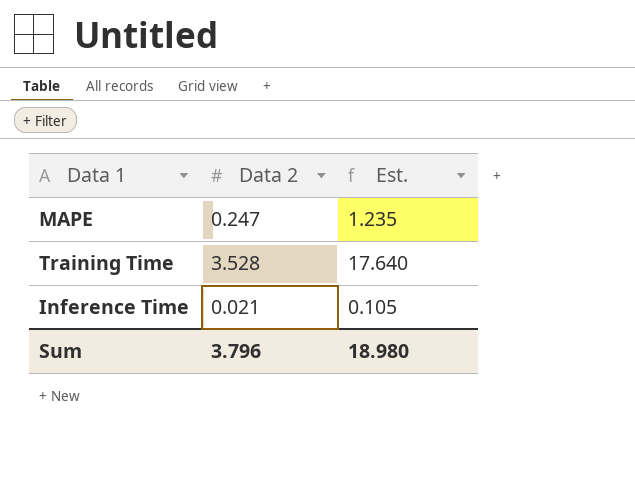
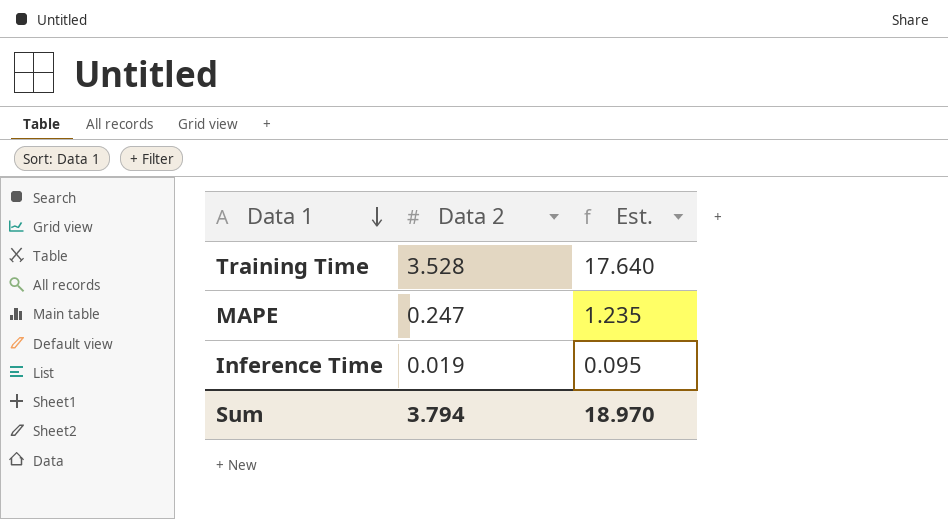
row order: none -> Data 1 descending
Inference Time | Data 2: 0.021 -> 0.019
Inference Time | Est.: 0.105 -> 0.095
Sum | Data 2: 3.796 -> 3.794
Sum | Est.: 18.980 -> 18.970

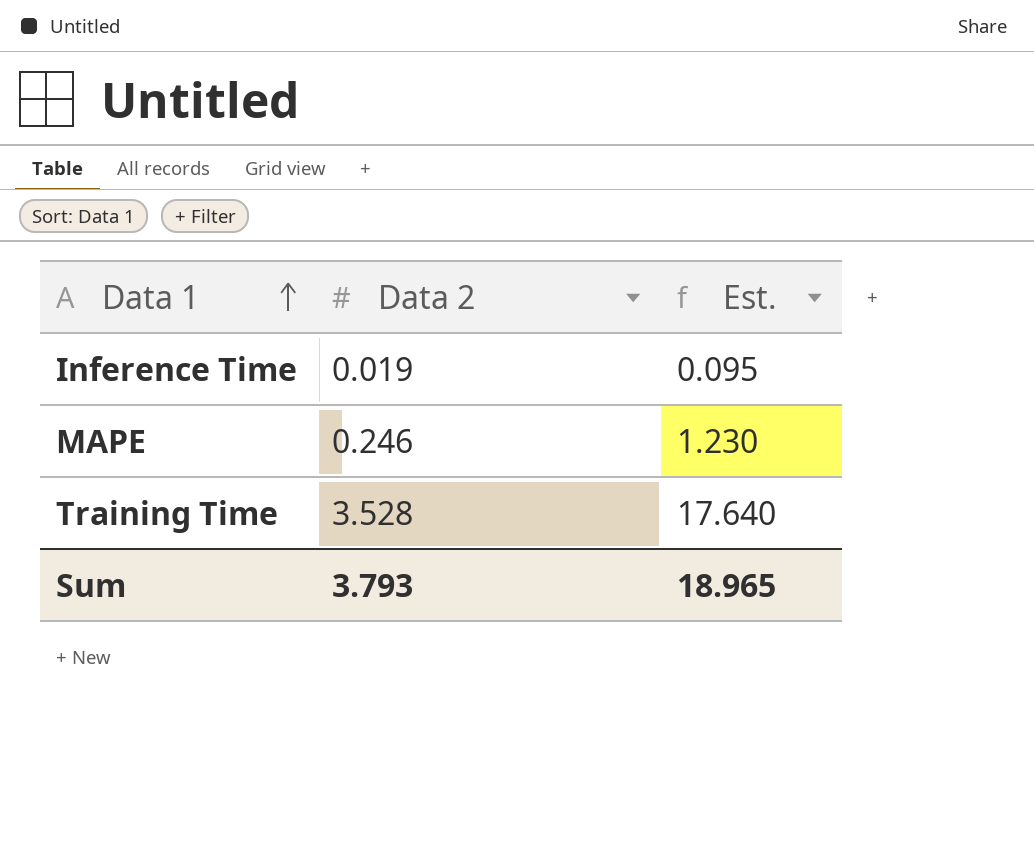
row order: Data 1 descending -> Data 1 ascending
MAPE | Data 2: 0.247 -> 0.246
MAPE | Est.: 1.235 -> 1.230
Sum | Data 2: 3.794 -> 3.793
Sum | Est.: 18.970 -> 18.965

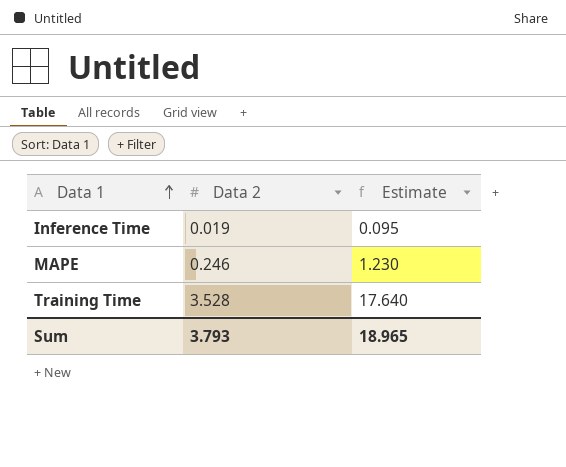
column name: Est. -> Estimate

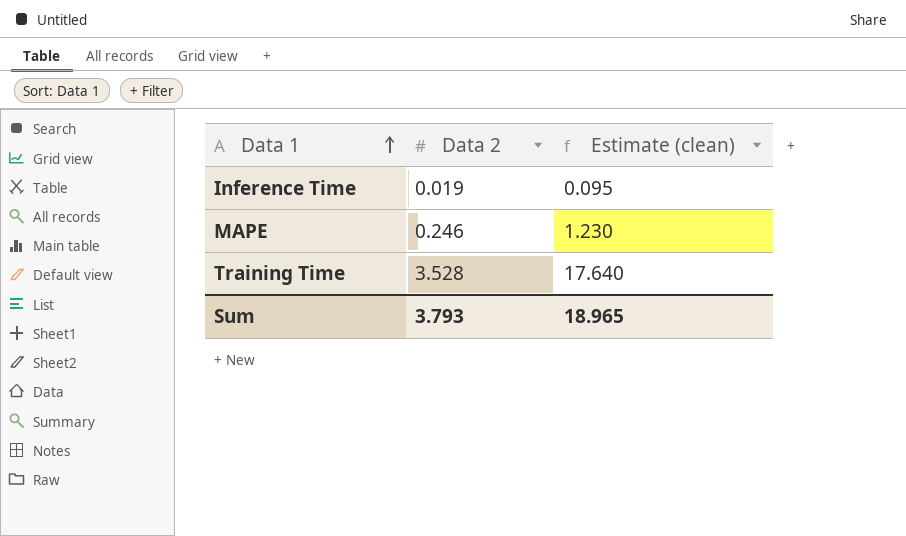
column name: Estimate -> Estimate (clean)

